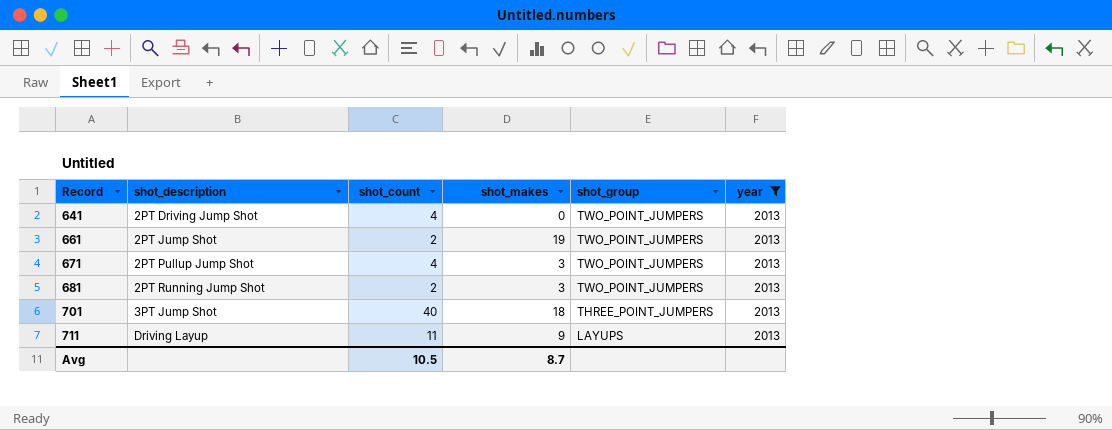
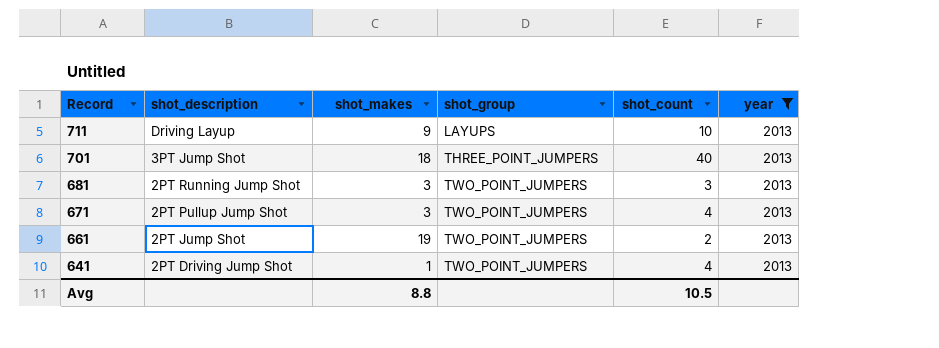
row order: Record ascending -> Record descending
column shot_count | position: 3 -> 5
711 | shot_count: 11 -> 10
681 | shot_count: 2 -> 3
641 | shot_makes: 0 -> 1
Avg | shot_makes: 8.7 -> 8.8

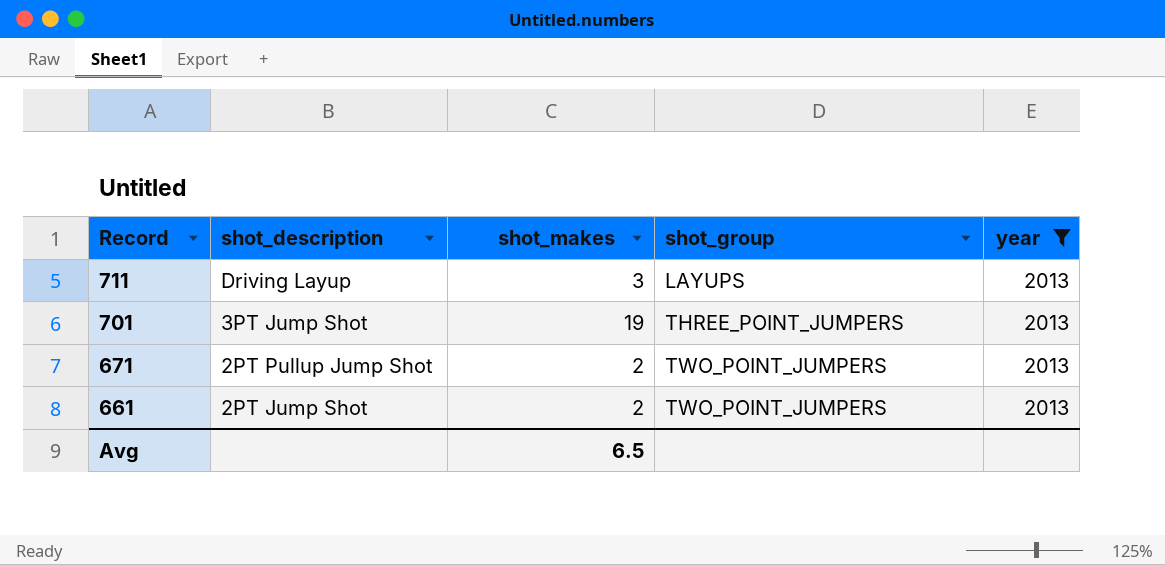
column shot_count | position: 5 -> none
row 681: 2PT Running Jump Shot | 3 | TWO_POINT_JUMPERS | 3 | 2013 -> none
row 641: 2PT Driving Jump Shot | 1 | TWO_POINT_JUMPERS | 4 | 2013 -> none
711 | shot_makes: 9 -> 3
701 | shot_makes: 18 -> 19
671 | shot_makes: 3 -> 2
661 | shot_makes: 19 -> 2
Avg | shot_makes: 8.8 -> 6.5

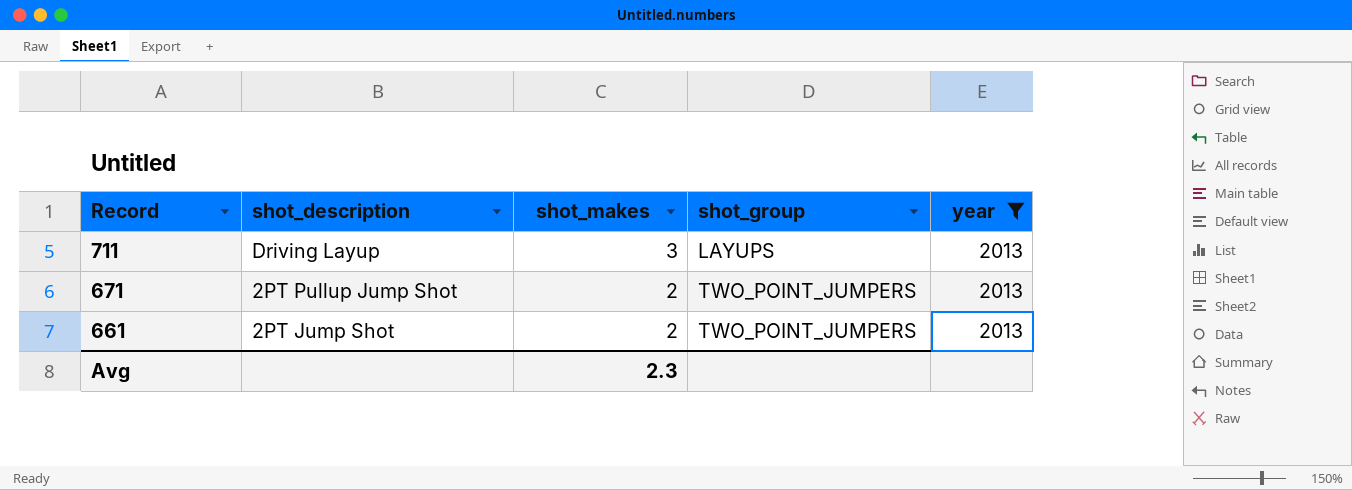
row 701: 3PT Jump Shot | 19 | THREE_POINT_JUMPERS | 2013 -> none
Avg | shot_makes: 6.5 -> 2.3

